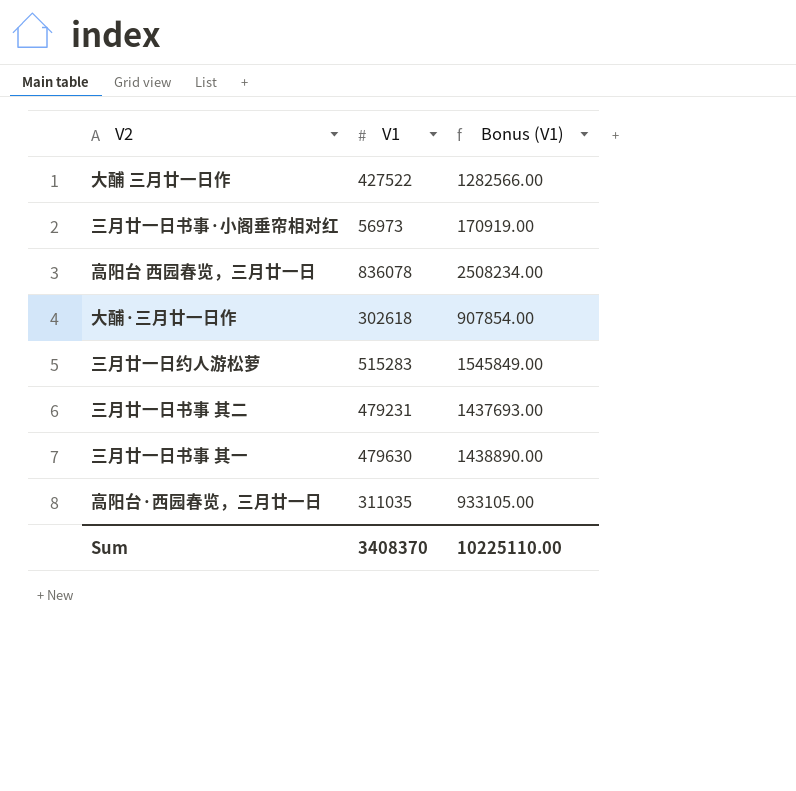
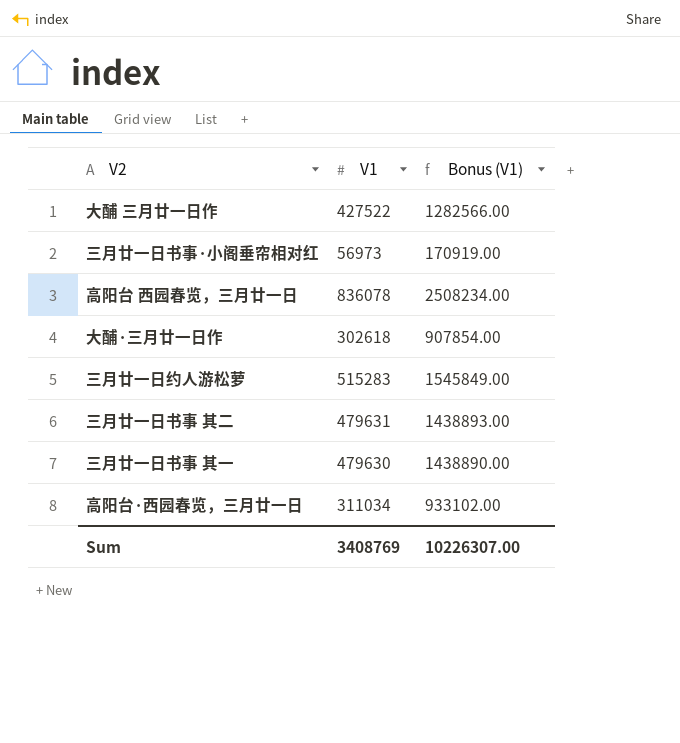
三月廿一日书事 其二 | V1: 479231 -> 479631
三月廿一日书事 其二 | Bonus (V1): 1437693.00 -> 1438893.00
高阳台·西园春览，三月廿一日 | V1: 311035 -> 311034
高阳台·西园春览，三月廿一日 | Bonus (V1): 933105.00 -> 933102.00
Sum | V1: 3408370 -> 3408769
Sum | Bonus (V1): 10225110.00 -> 10226307.00

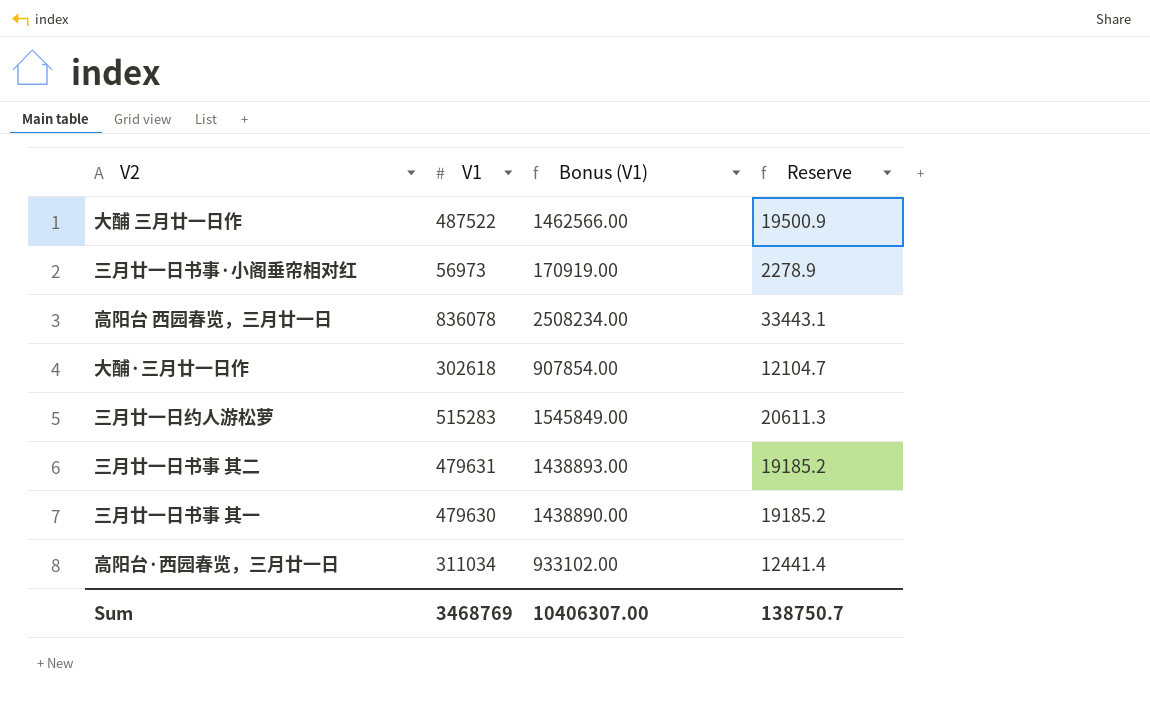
column Reserve | formula: none -> [V1] * 0.04
大酺 三月廿一日作 | V1: 427522 -> 487522
大酺 三月廿一日作 | Bonus (V1): 1282566.00 -> 1462566.00
Sum | V1: 3408769 -> 3468769
Sum | Bonus (V1): 10226307.00 -> 10406307.00

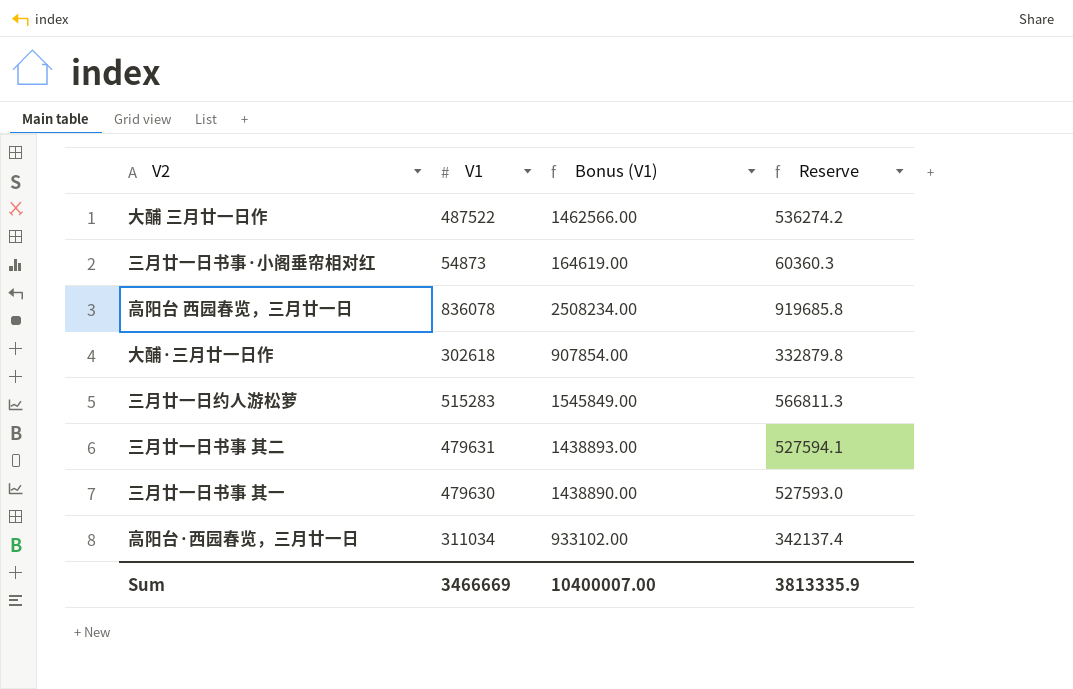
column Reserve | formula: [V1] * 0.04 -> [V1] * 1.1
三月廿一日书事·小阁垂帘相对红 | V1: 56973 -> 54873
三月廿一日书事·小阁垂帘相对红 | Bonus (V1): 170919.00 -> 164619.00
Sum | V1: 3468769 -> 3466669
Sum | Bonus (V1): 10406307.00 -> 10400007.00
Sum | Reserve: 138750.7 -> 3813335.9

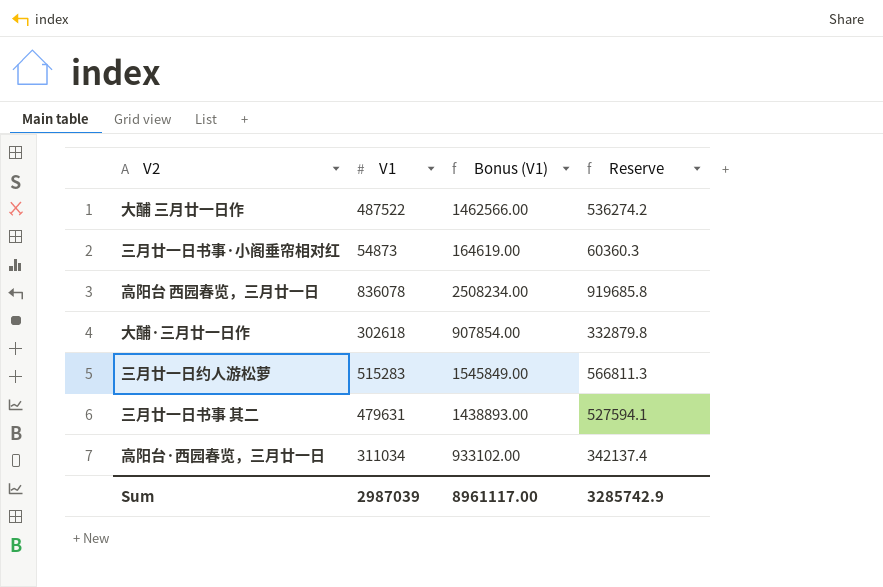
row 三月廿一日书事 其一: 479630 | 1438890.00 | 527593.0 -> none
Sum | V1: 3466669 -> 2987039
Sum | Bonus (V1): 10400007.00 -> 8961117.00
Sum | Reserve: 3813335.9 -> 3285742.9

